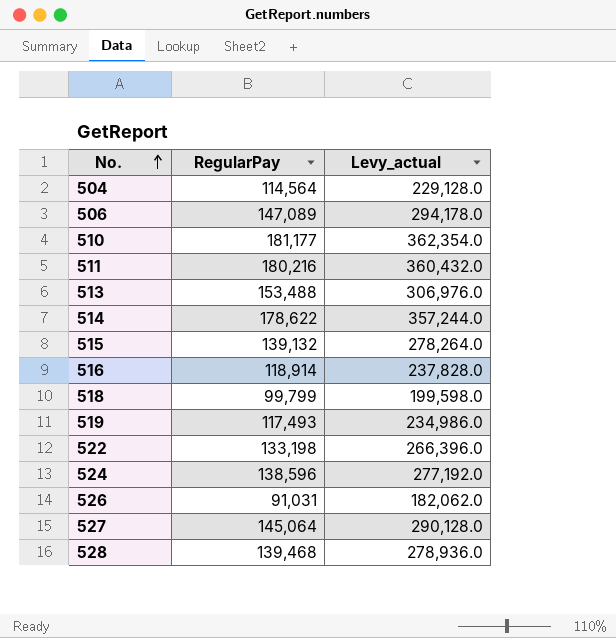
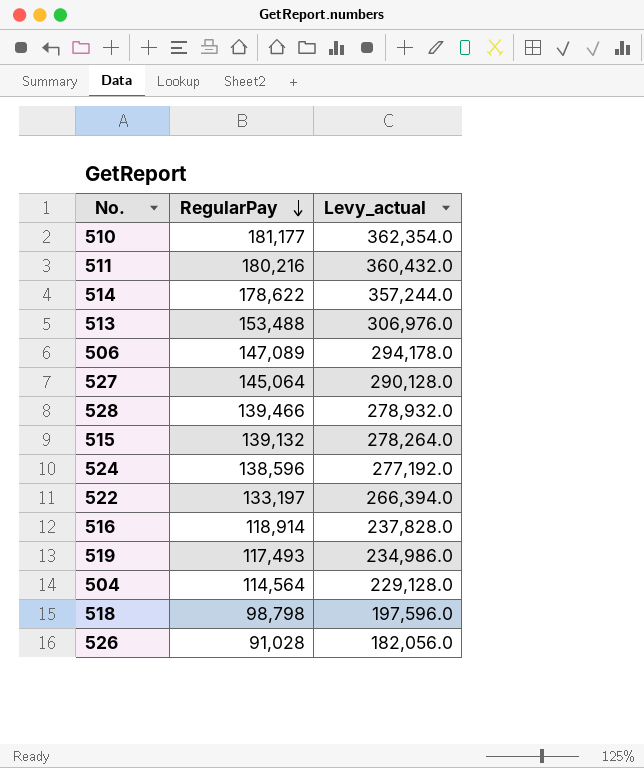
row order: No. ascending -> RegularPay descending
528 | RegularPay: 139,468 -> 139,466
528 | Levy_actual: 278,936.0 -> 278,932.0
522 | RegularPay: 133,198 -> 133,197
522 | Levy_actual: 266,396.0 -> 266,394.0
518 | RegularPay: 99,799 -> 98,798
518 | Levy_actual: 199,598.0 -> 197,596.0
526 | RegularPay: 91,031 -> 91,028
526 | Levy_actual: 182,062.0 -> 182,056.0

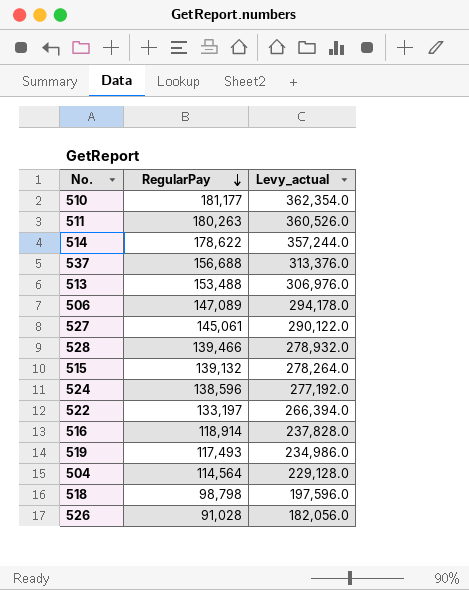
511 | RegularPay: 180,216 -> 180,263
511 | Levy_actual: 360,432.0 -> 360,526.0
row 537: none -> 156,688 | 313,376.0
527 | RegularPay: 145,064 -> 145,061
527 | Levy_actual: 290,128.0 -> 290,122.0

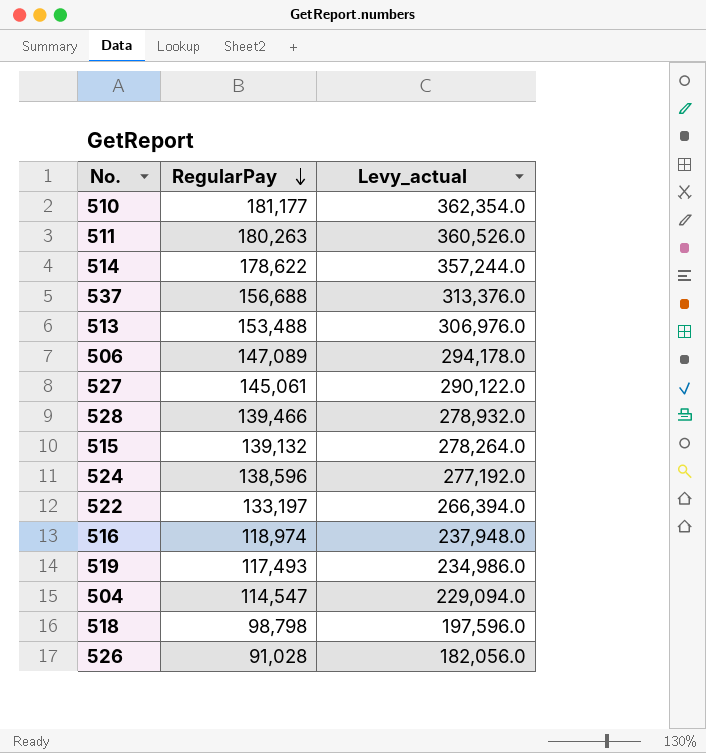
516 | RegularPay: 118,914 -> 118,974
516 | Levy_actual: 237,828.0 -> 237,948.0
504 | RegularPay: 114,564 -> 114,547
504 | Levy_actual: 229,128.0 -> 229,094.0

